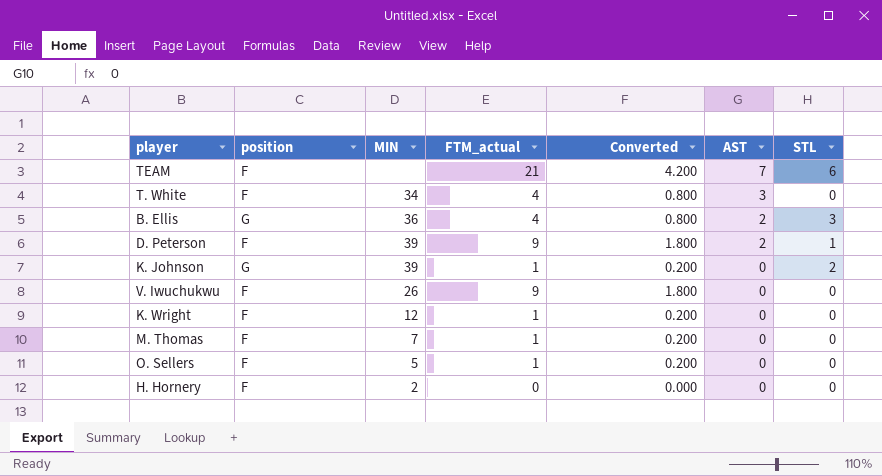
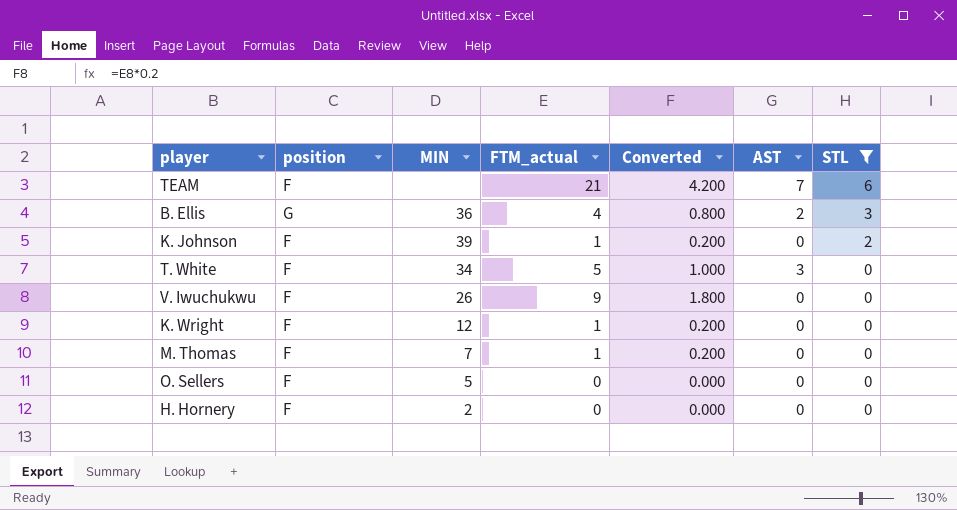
filter: none -> STL != 1
row order: AST descending -> STL descending
K. Johnson | position: G -> F
T. White | FTM_actual: 4 -> 5
T. White | Converted: 0.800 -> 1.000
O. Sellers | FTM_actual: 1 -> 0
O. Sellers | Converted: 0.200 -> 0.000

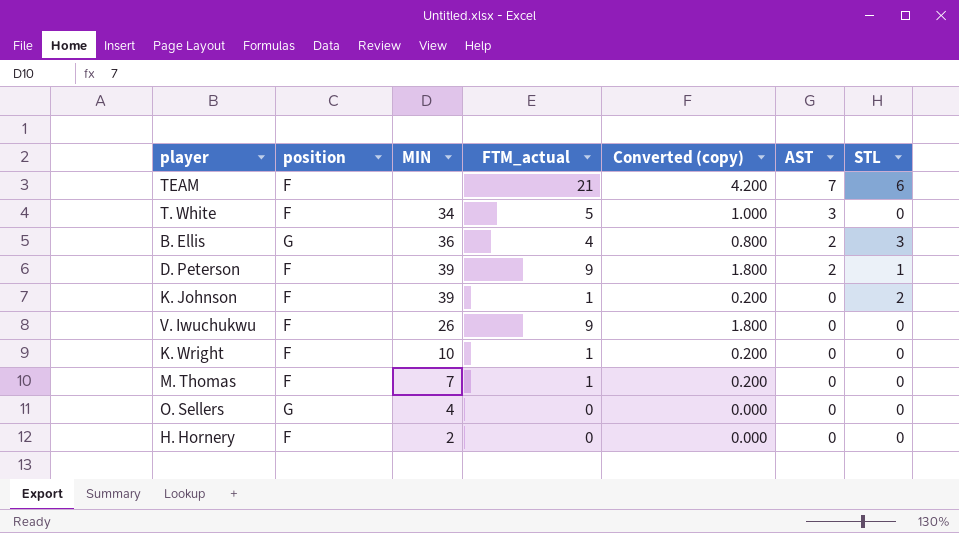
filter: STL != 1 -> none
row order: STL descending -> AST descending
column name: Converted -> Converted (copy)
K. Wright | MIN: 12 -> 10
O. Sellers | position: F -> G
O. Sellers | MIN: 5 -> 4

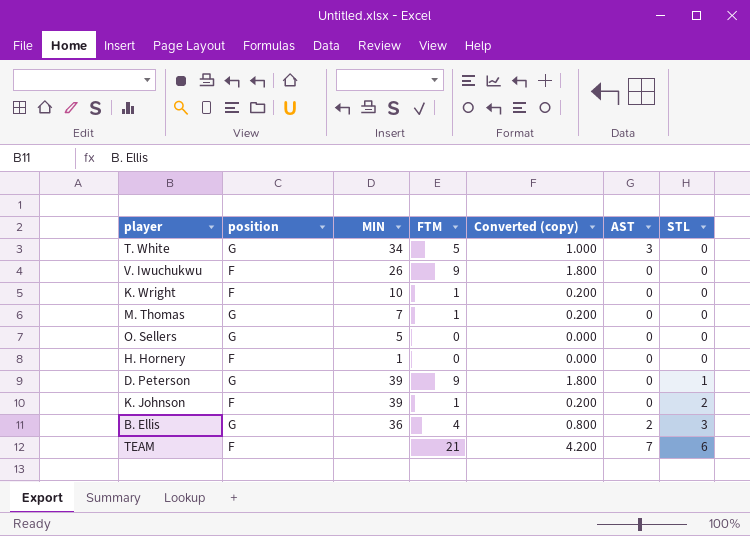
row order: AST descending -> STL ascending
column name: FTM_actual -> FTM
T. White | position: F -> G
M. Thomas | position: F -> G
O. Sellers | MIN: 4 -> 5
H. Hornery | MIN: 2 -> 1
D. Peterson | position: F -> G
D. Peterson | AST: 2 -> 0

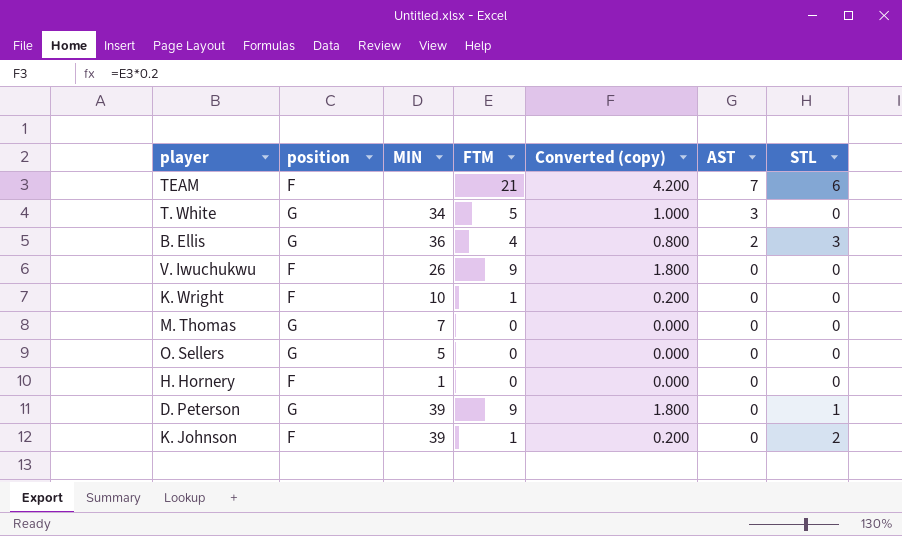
row order: STL ascending -> AST descending
M. Thomas | FTM: 1 -> 0
M. Thomas | Converted (copy): 0.200 -> 0.000

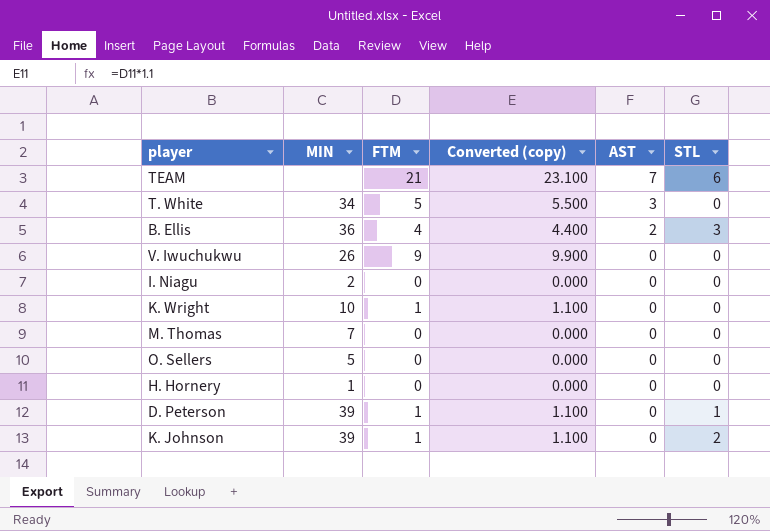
column position | position: 2 -> none
column Converted (copy) | formula: [FTM] * 0.2 -> [FTM] * 1.1
row I. Niagu: none -> 2 | 0 | 0.000 | 0 | 0
D. Peterson | FTM: 9 -> 1

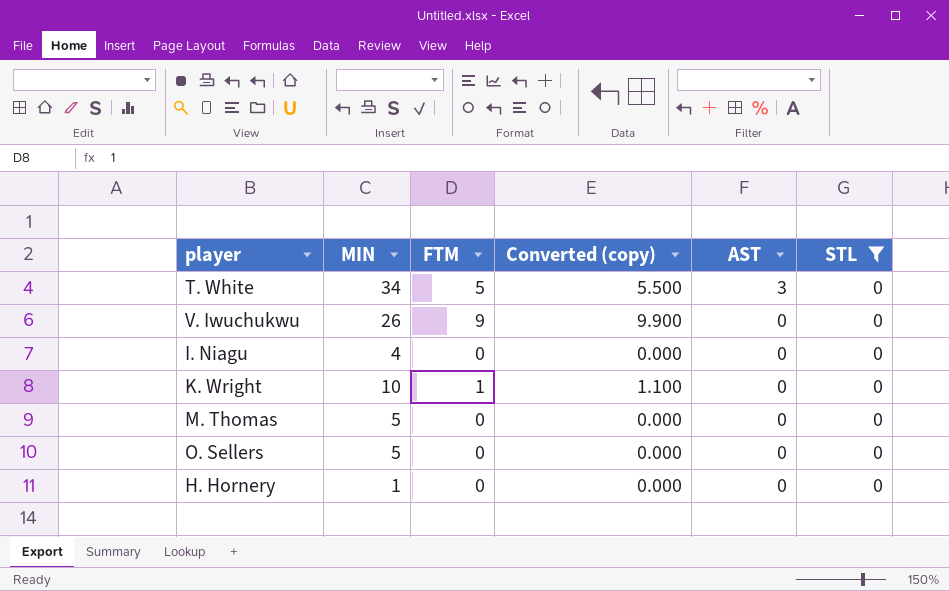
filter: none -> STL = 0
I. Niagu | MIN: 2 -> 4
M. Thomas | MIN: 7 -> 5

